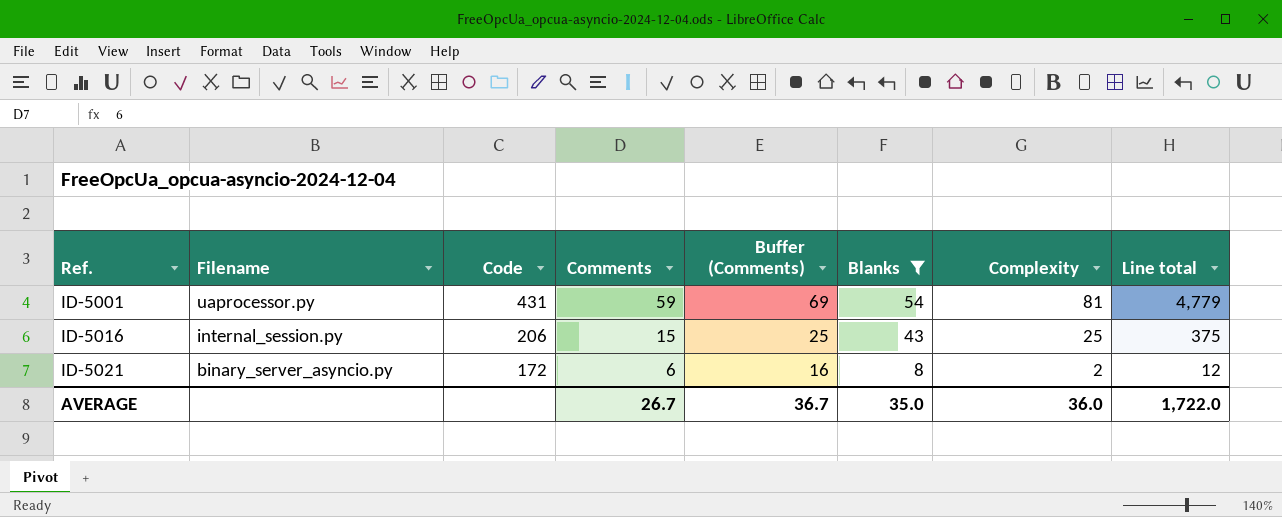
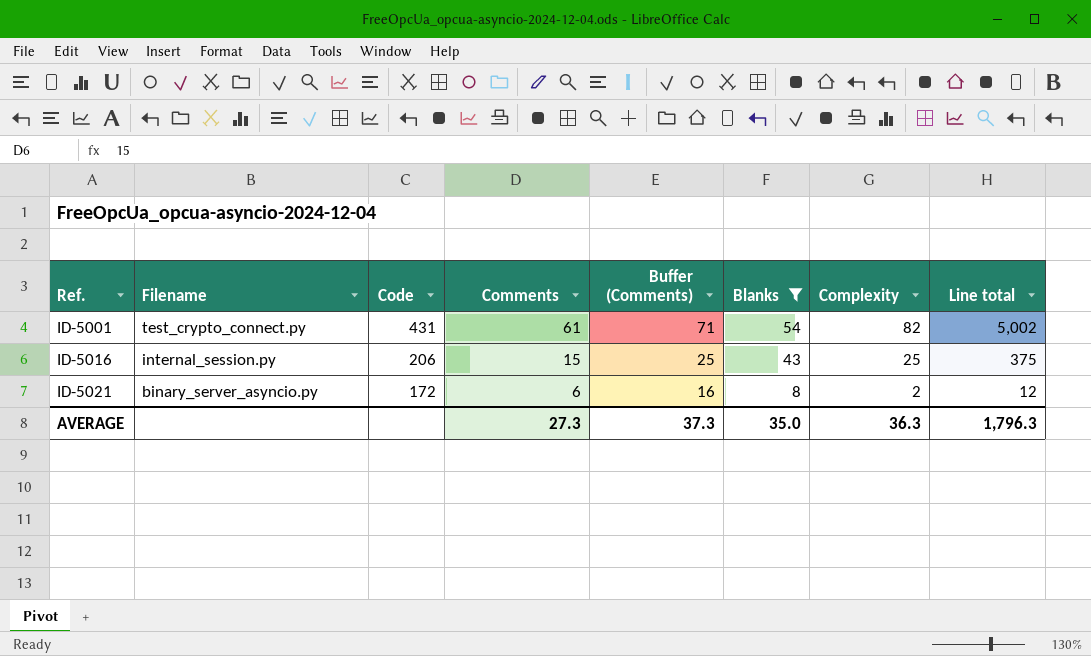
ID-5001 | Filename: uaprocessor.py -> test_crypto_connect.py
ID-5001 | Comments: 59 -> 61
ID-5001 | Buffer (Comments): 69 -> 71
ID-5001 | Complexity: 81 -> 82
ID-5001 | Line total: 4,779 -> 5,002
AVERAGE | Comments: 26.7 -> 27.3
AVERAGE | Buffer (Comments): 36.7 -> 37.3
AVERAGE | Complexity: 36.0 -> 36.3
AVERAGE | Line total: 1,722.0 -> 1,796.3

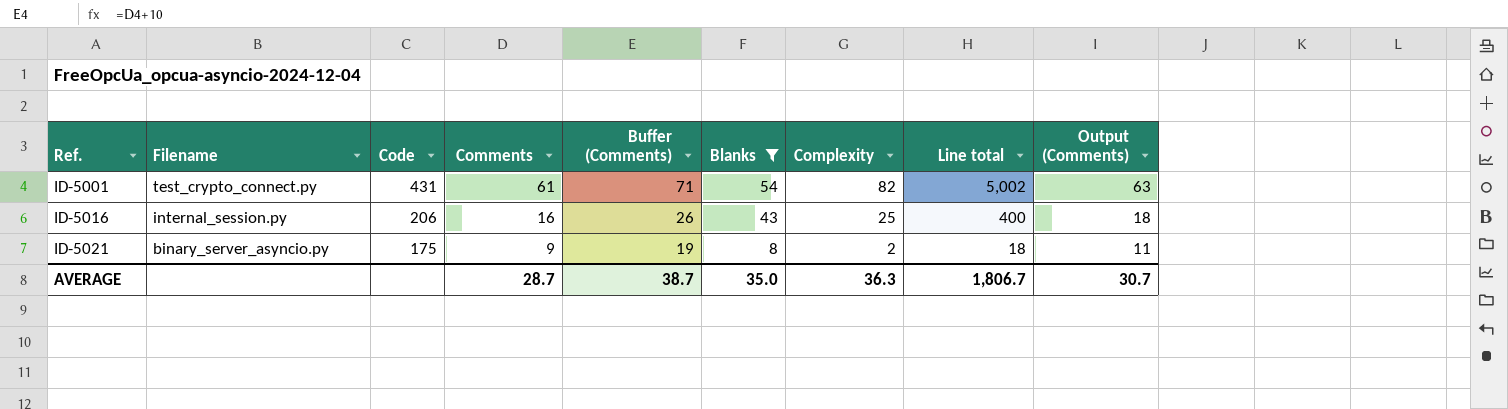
column Output (Comments) | formula: none -> [Comments] + 2
ID-5016 | Comments: 15 -> 16
ID-5016 | Buffer (Comments): 25 -> 26
ID-5016 | Line total: 375 -> 400
ID-5021 | Code: 172 -> 175
ID-5021 | Comments: 6 -> 9
ID-5021 | Buffer (Comments): 16 -> 19
ID-5021 | Line total: 12 -> 18
AVERAGE | Comments: 27.3 -> 28.7
AVERAGE | Buffer (Comments): 37.3 -> 38.7
AVERAGE | Line total: 1,796.3 -> 1,806.7

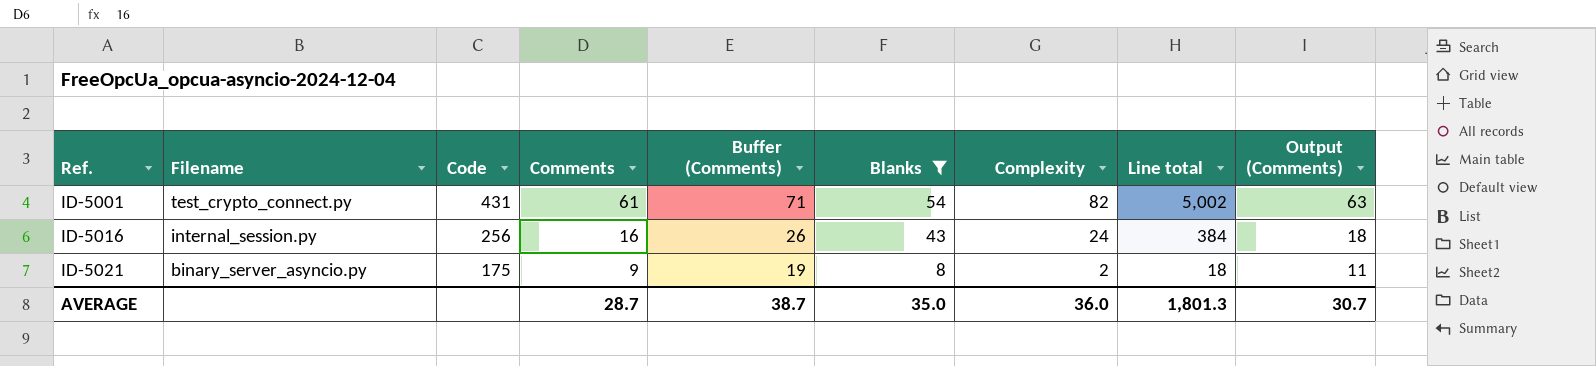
ID-5016 | Code: 206 -> 256
ID-5016 | Complexity: 25 -> 24
ID-5016 | Line total: 400 -> 384
AVERAGE | Complexity: 36.3 -> 36.0
AVERAGE | Line total: 1,806.7 -> 1,801.3

